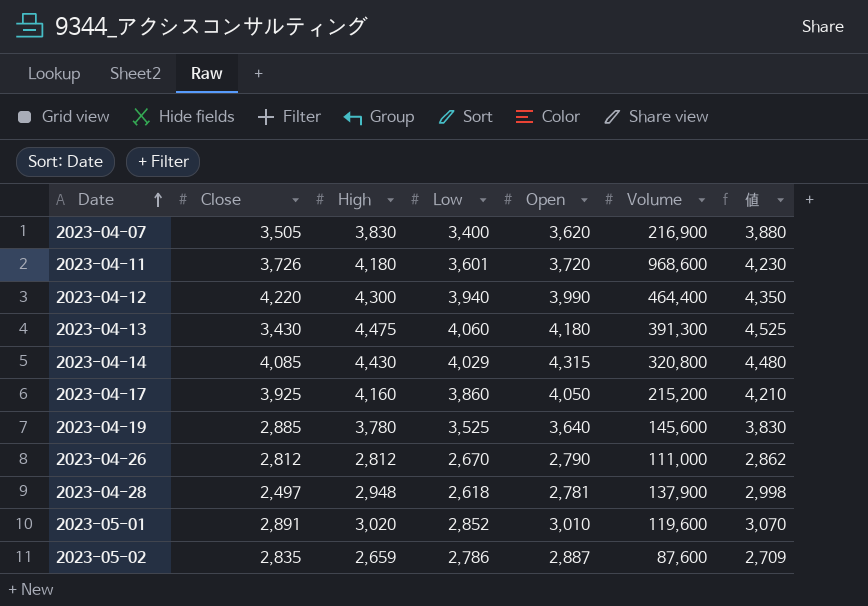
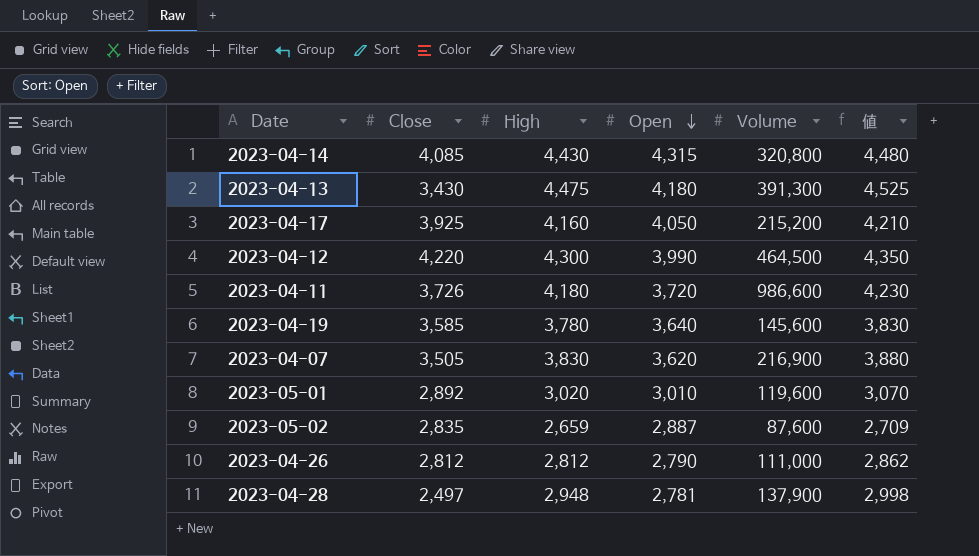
row order: Date ascending -> Open descending
column Low | position: 4 -> none
2023-04-12 | Volume: 464,400 -> 464,500
2023-04-11 | Volume: 968,600 -> 986,600
2023-04-19 | Close: 2,885 -> 3,585
2023-05-01 | Close: 2,891 -> 2,892

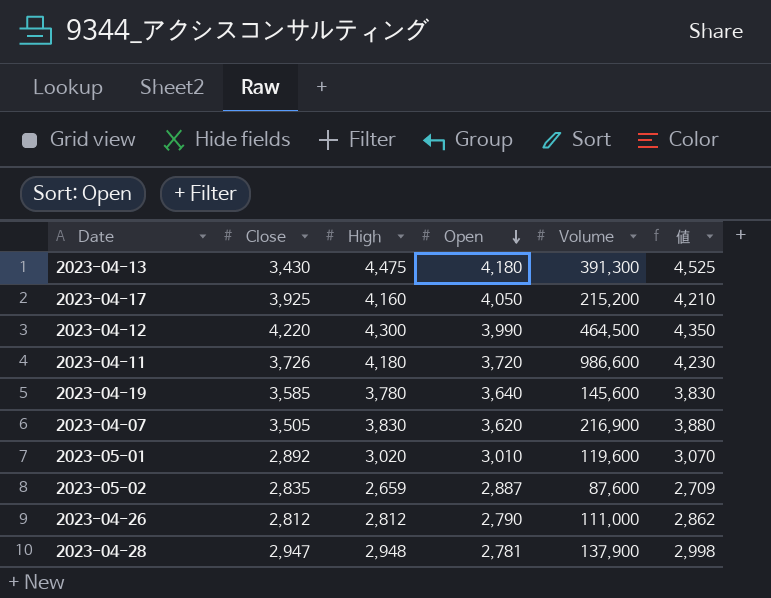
row 2023-04-14: 4,085 | 4,430 | 4,315 | 320,800 | 4,480 -> none
2023-04-28 | Close: 2,497 -> 2,947

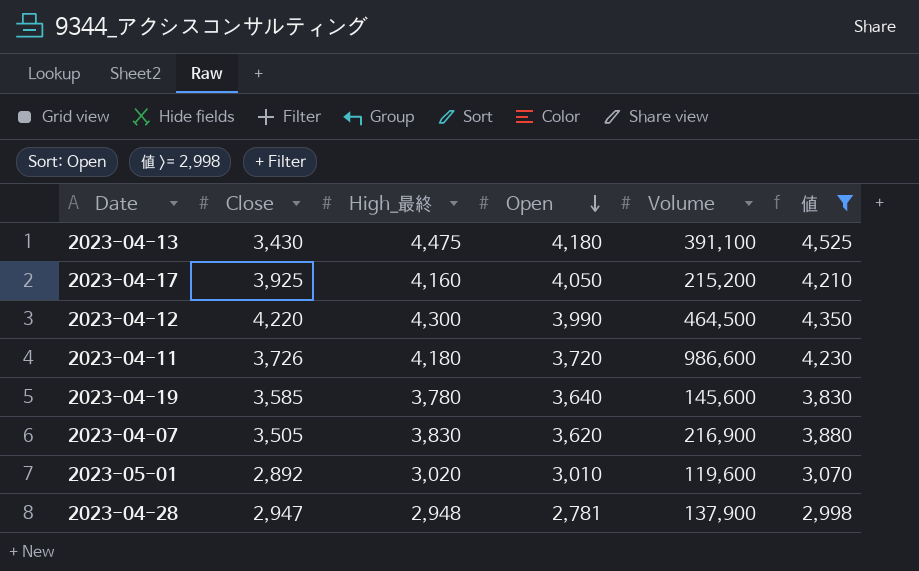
filter: none -> 値 >= 2,998
column name: High -> High_最終
2023-04-13 | Volume: 391,300 -> 391,100

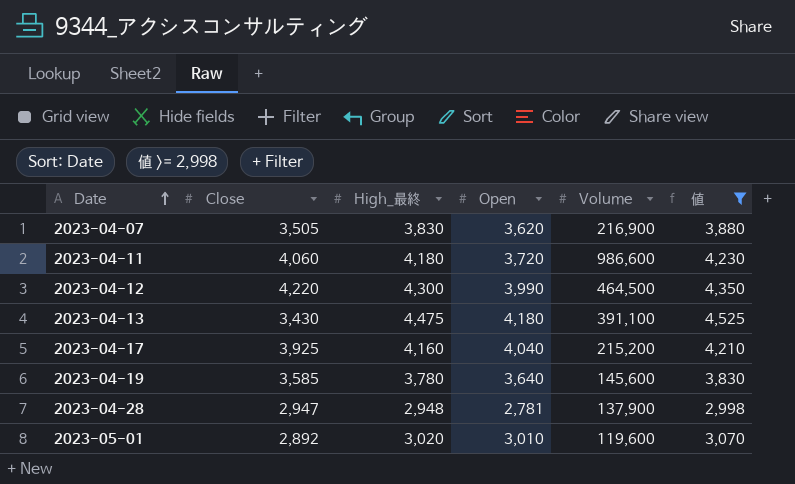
row order: Open descending -> Date ascending
2023-04-11 | Close: 3,726 -> 4,060
2023-04-17 | Open: 4,050 -> 4,040

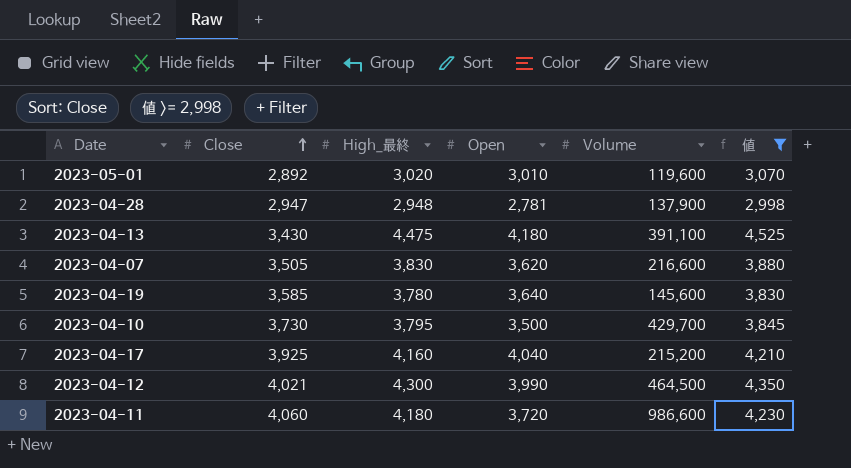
row order: Date ascending -> Close ascending
2023-04-07 | Volume: 216,900 -> 216,600
row 2023-04-10: none -> 3,730 | 3,795 | 3,500 | 429,700 | 3,845
2023-04-12 | Close: 4,220 -> 4,021

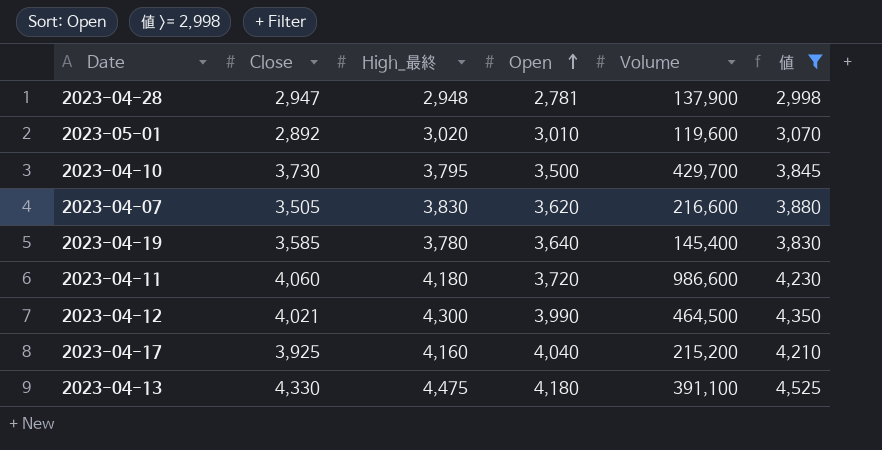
row order: Close ascending -> Open ascending
2023-04-19 | Volume: 145,600 -> 145,400
2023-04-13 | Close: 3,430 -> 4,330

